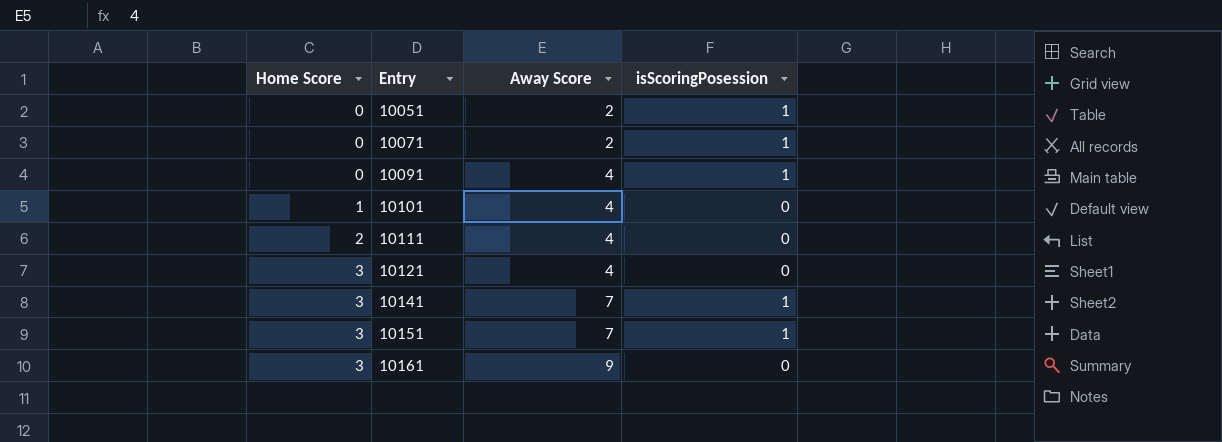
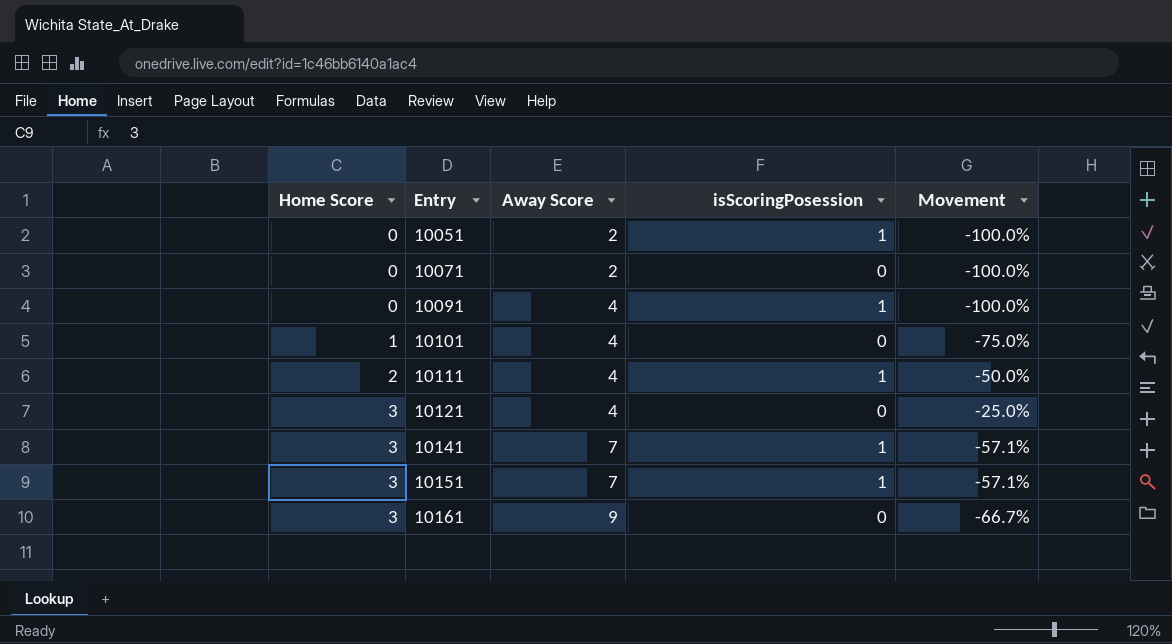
column Movement | formula: none -> ([Home Score] - [Away Score]) / [Away Score]
10071 | isScoringPosession: 1 -> 0
10111 | isScoringPosession: 0 -> 1

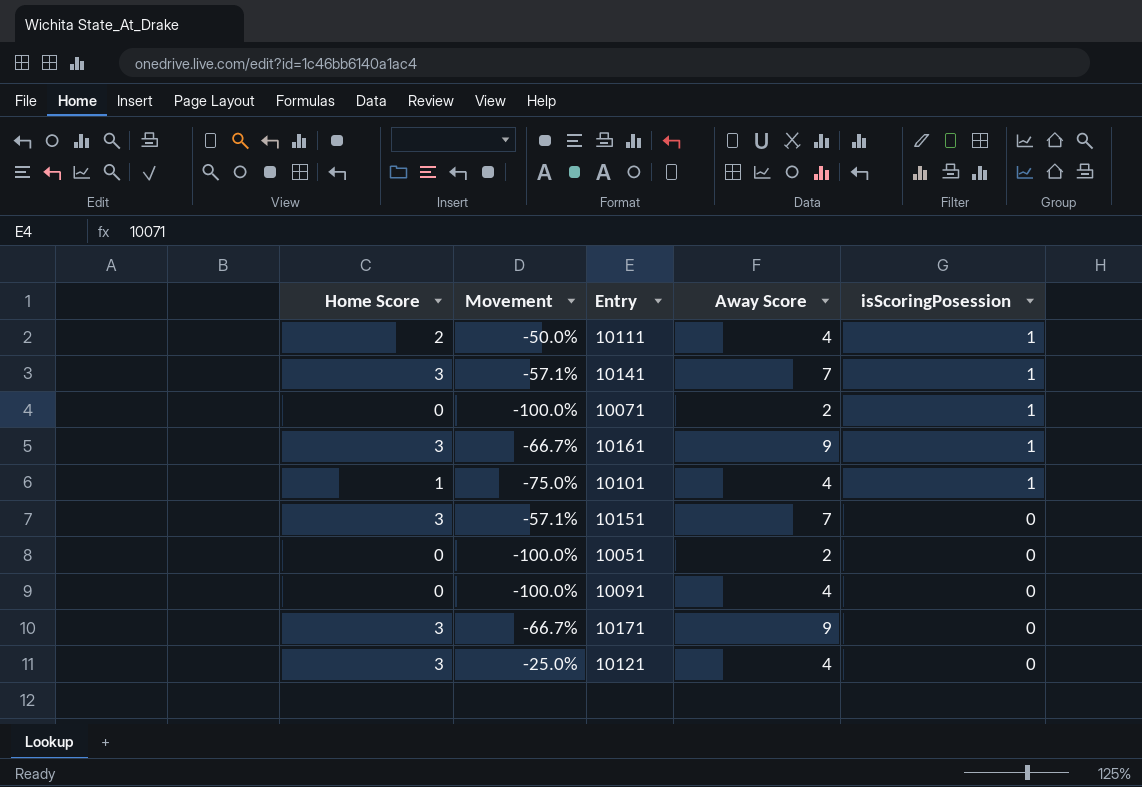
row order: Home Score ascending -> isScoringPosession descending
column Movement | position: 5 -> 2
10071 | isScoringPosession: 0 -> 1
10161 | isScoringPosession: 0 -> 1
10101 | isScoringPosession: 0 -> 1
10151 | isScoringPosession: 1 -> 0
10051 | isScoringPosession: 1 -> 0
10091 | isScoringPosession: 1 -> 0
row 10171: none -> 3 | -66.7% | 9 | 0

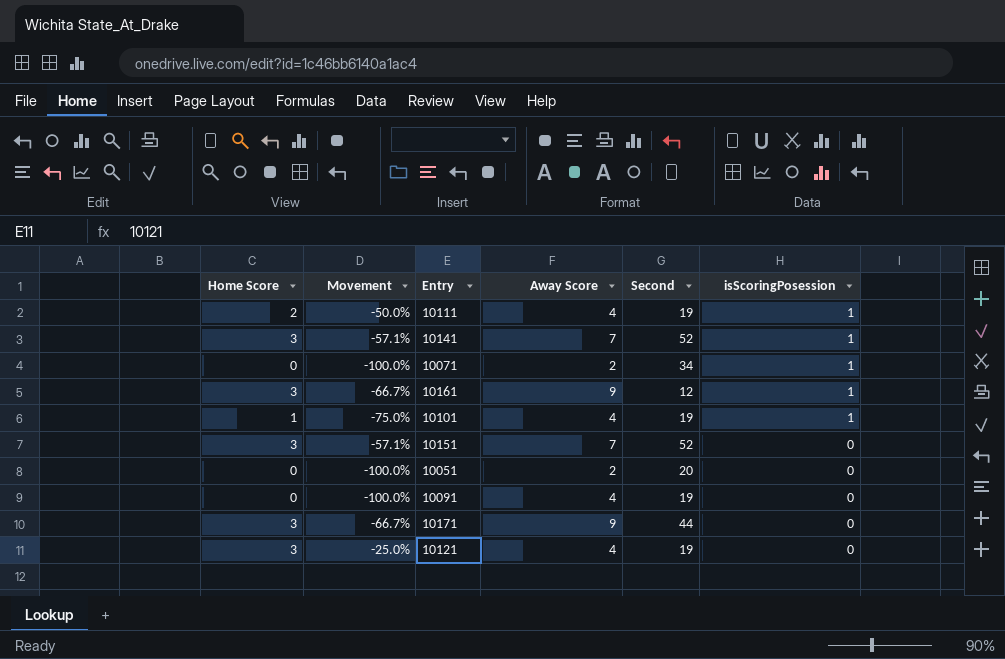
column Second | position: none -> 5

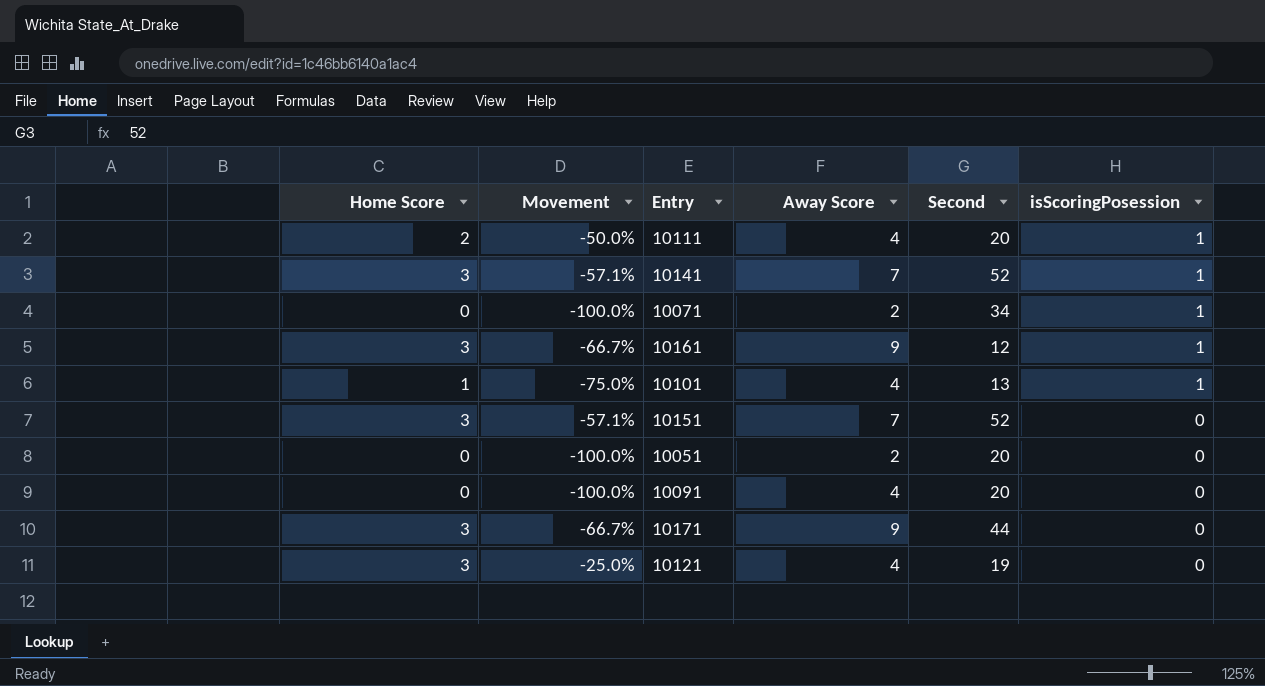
10111 | Second: 19 -> 20
10101 | Second: 19 -> 13
10091 | Second: 19 -> 20

